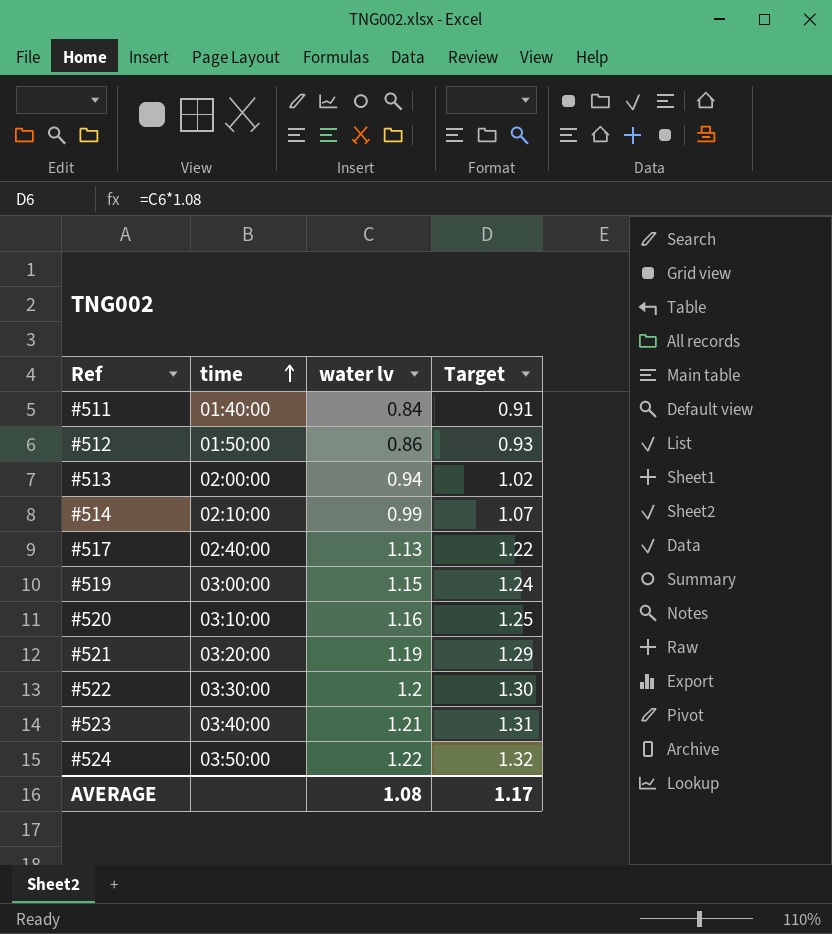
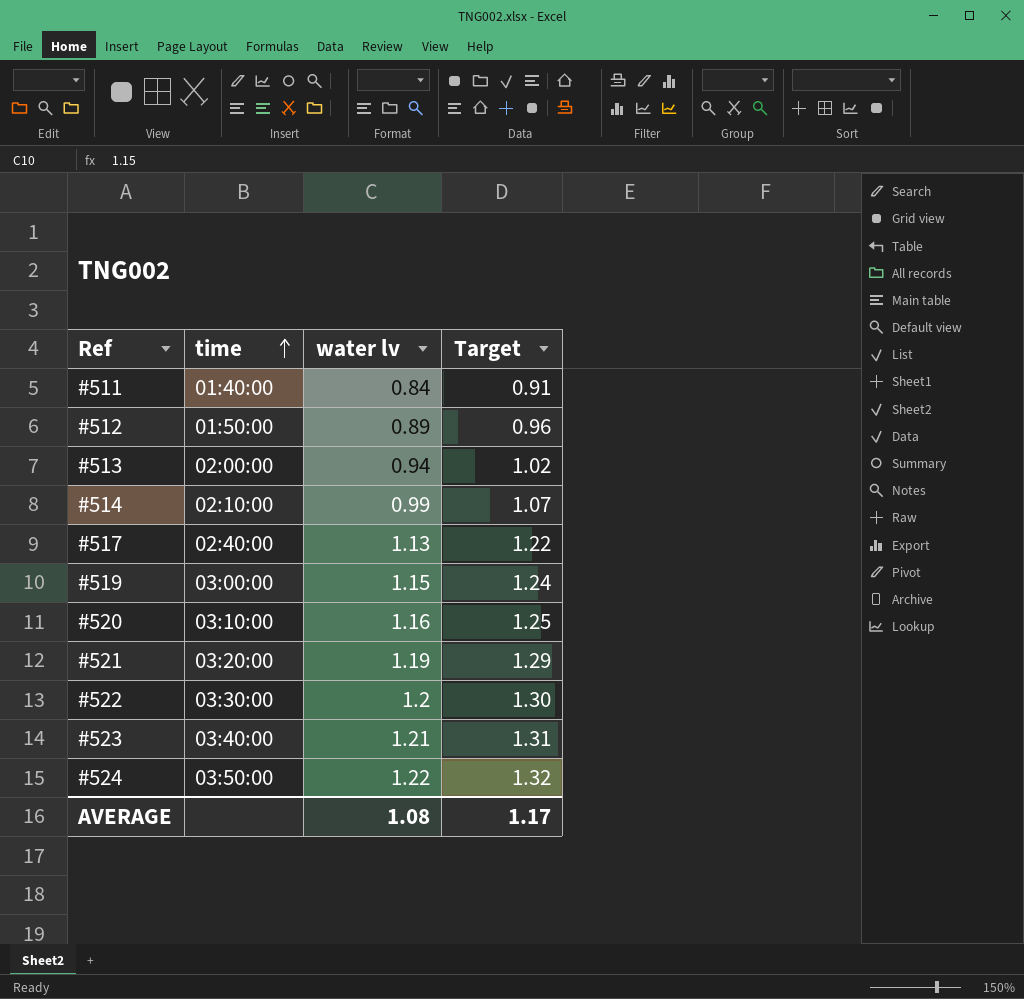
#512 | water lv: 0.86 -> 0.89
#512 | Target: 0.93 -> 0.96

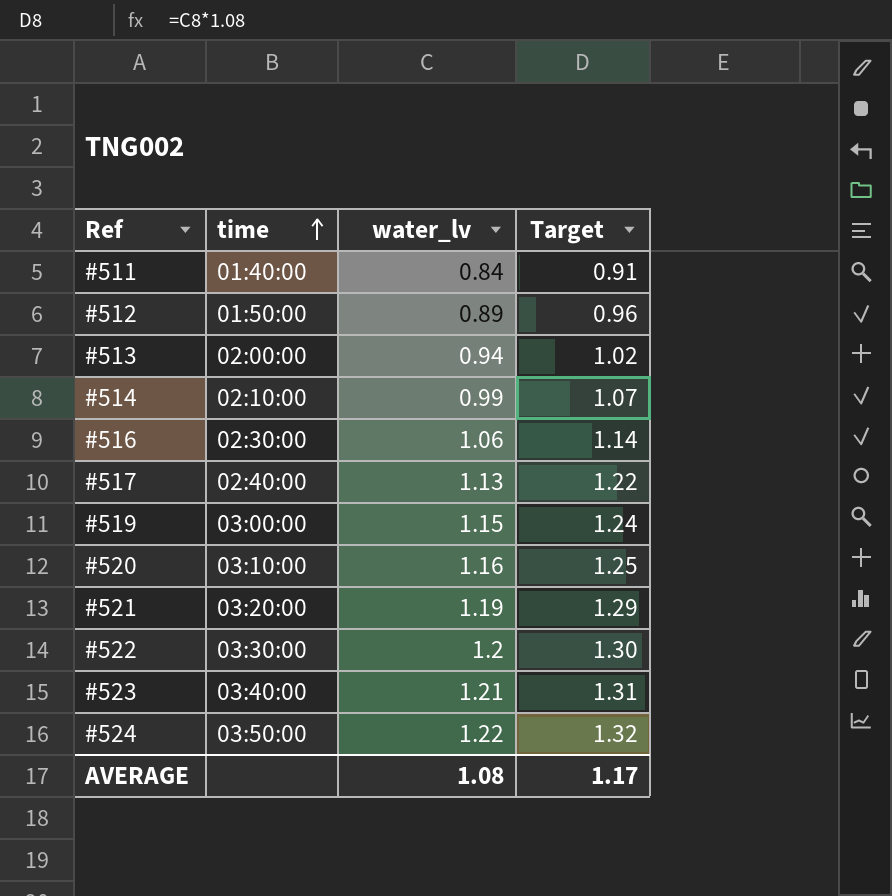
column name: water lv -> water_lv
row #516: none -> 02:30:00 | 1.06 | 1.14

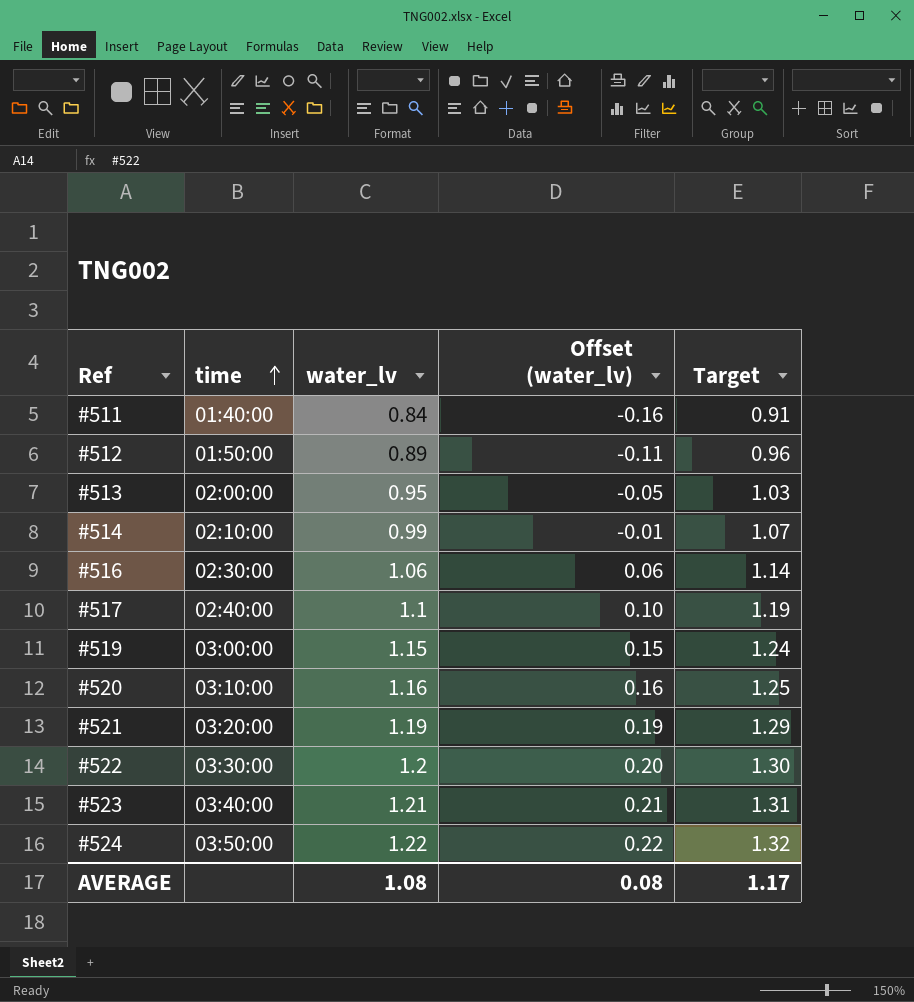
column Offset (water_lv) | formula: none -> [water_lv] - 1
#513 | water_lv: 0.94 -> 0.95
#513 | Target: 1.02 -> 1.03
#517 | water_lv: 1.13 -> 1.1
#517 | Target: 1.22 -> 1.19

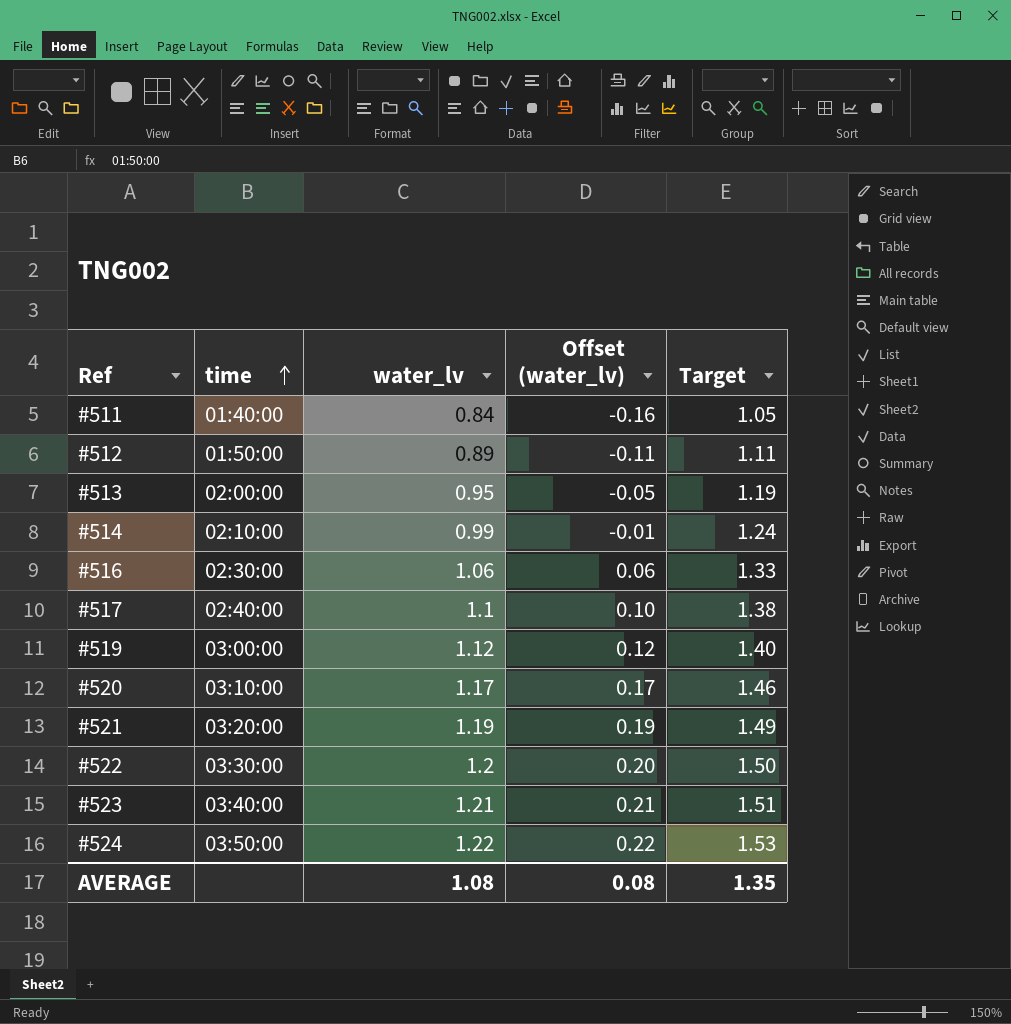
column Target | formula: [water_lv] * 1.08 -> [water_lv] * 1.25
#519 | water_lv: 1.15 -> 1.12
#519 | Offset (water_lv): 0.15 -> 0.12
#520 | water_lv: 1.16 -> 1.17
#520 | Offset (water_lv): 0.16 -> 0.17
AVERAGE | Target: 1.17 -> 1.35

